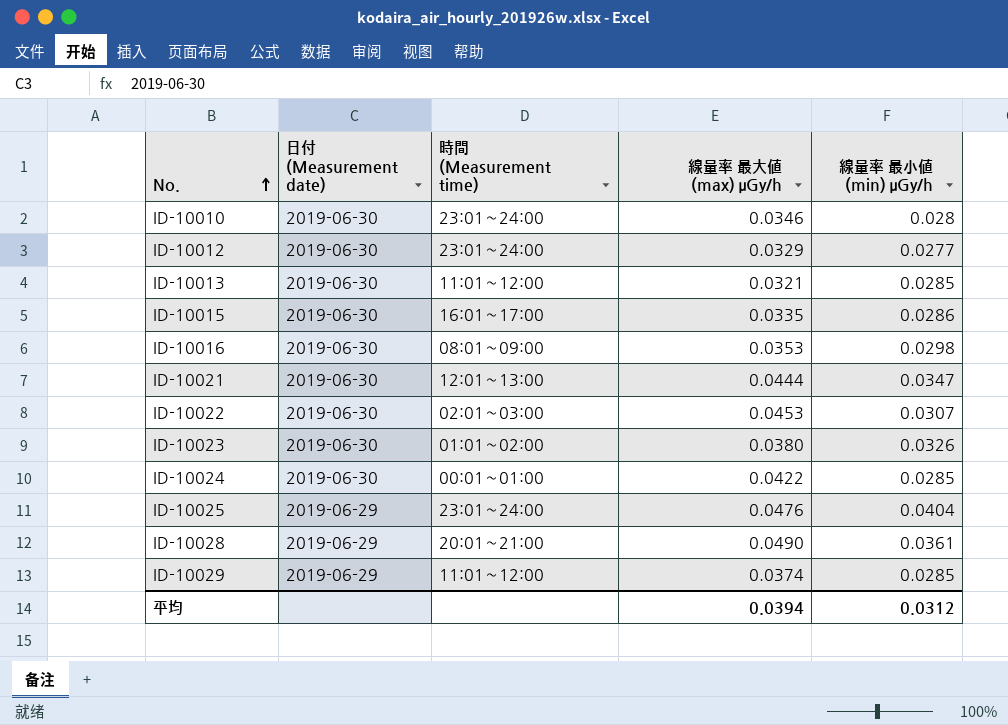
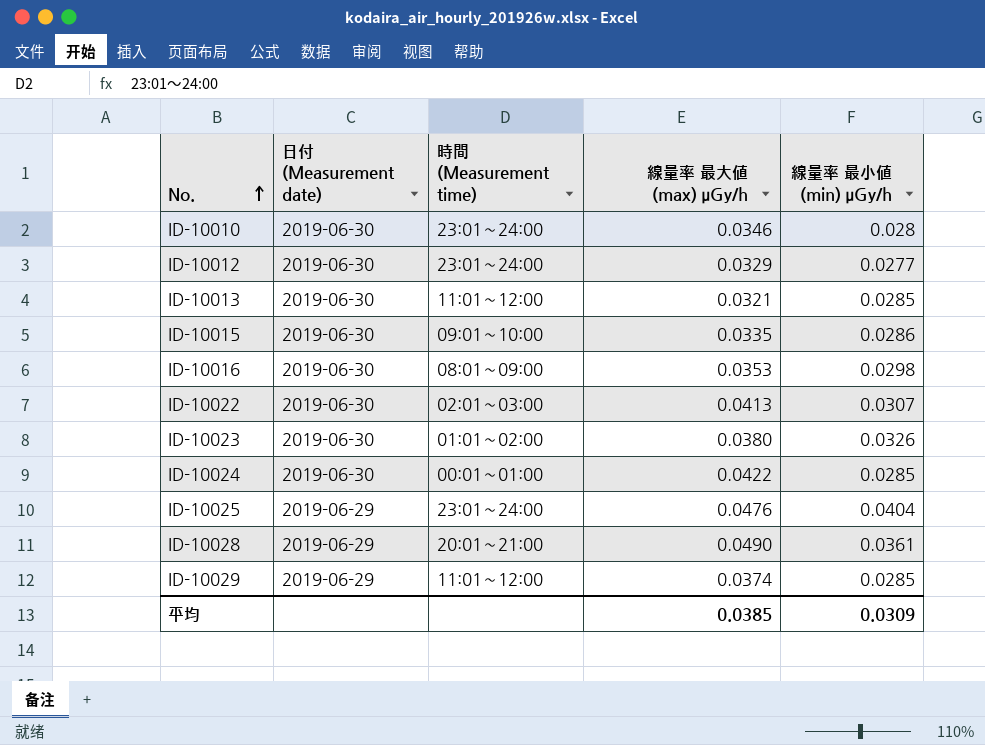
row ID-10021: 2019-06-30 | 12:01～13:00 | 0.0444 | 0.0347 -> none
ID-10015 | 時間 (Measurement time): 16:01～17:00 -> 09:01～10:00
ID-10022 | 線量率 最大値 (max) μGy/h: 0.0453 -> 0.0413
平均 | 線量率 最大値 (max) μGy/h: 0.0394 -> 0.0385
平均 | 線量率 最小値 (min) μGy/h: 0.0312 -> 0.0309

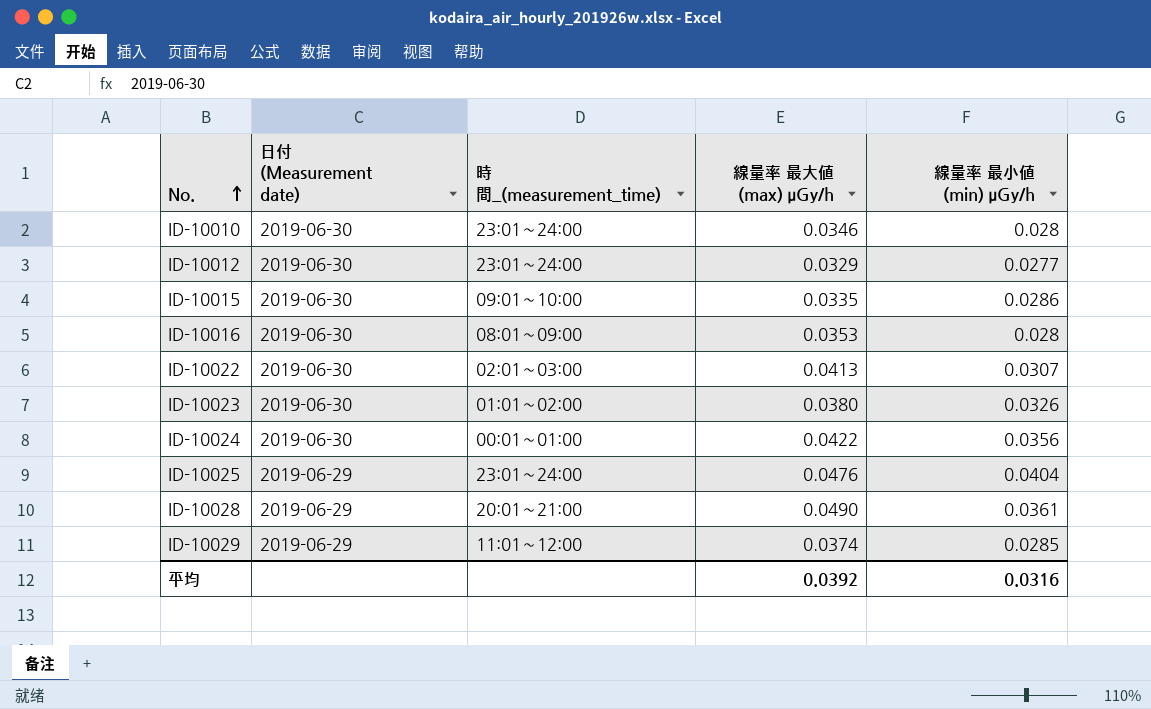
column name: 時間 (Measurement time) -> 時間_(measurement_time)
row ID-10013: 2019-06-30 | 11:01～12:00 | 0.0321 | 0.0285 -> none
ID-10016 | 線量率 最小値 (min) μGy/h: 0.0298 -> 0.028
ID-10024 | 線量率 最小値 (min) μGy/h: 0.0285 -> 0.0356
平均 | 線量率 最大値 (max) μGy/h: 0.0385 -> 0.0392
平均 | 線量率 最小値 (min) μGy/h: 0.0309 -> 0.0316

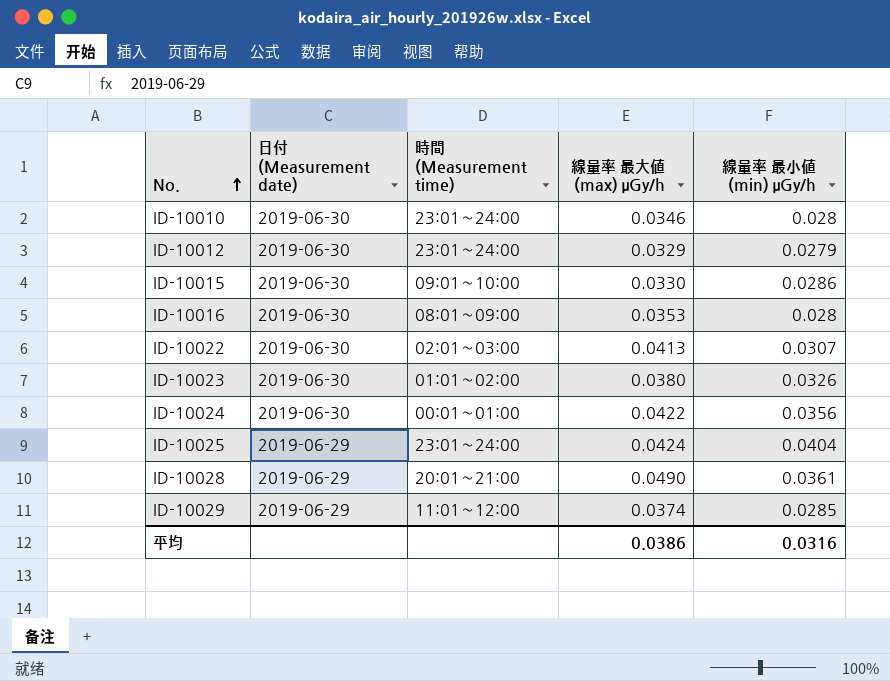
column name: 時間_(measurement_time) -> 時間 (Measurement time)
ID-10012 | 線量率 最小値 (min) μGy/h: 0.0277 -> 0.0279
ID-10015 | 線量率 最大値 (max) μGy/h: 0.0335 -> 0.0330
ID-10025 | 線量率 最大値 (max) μGy/h: 0.0476 -> 0.0424
平均 | 線量率 最大値 (max) μGy/h: 0.0392 -> 0.0386

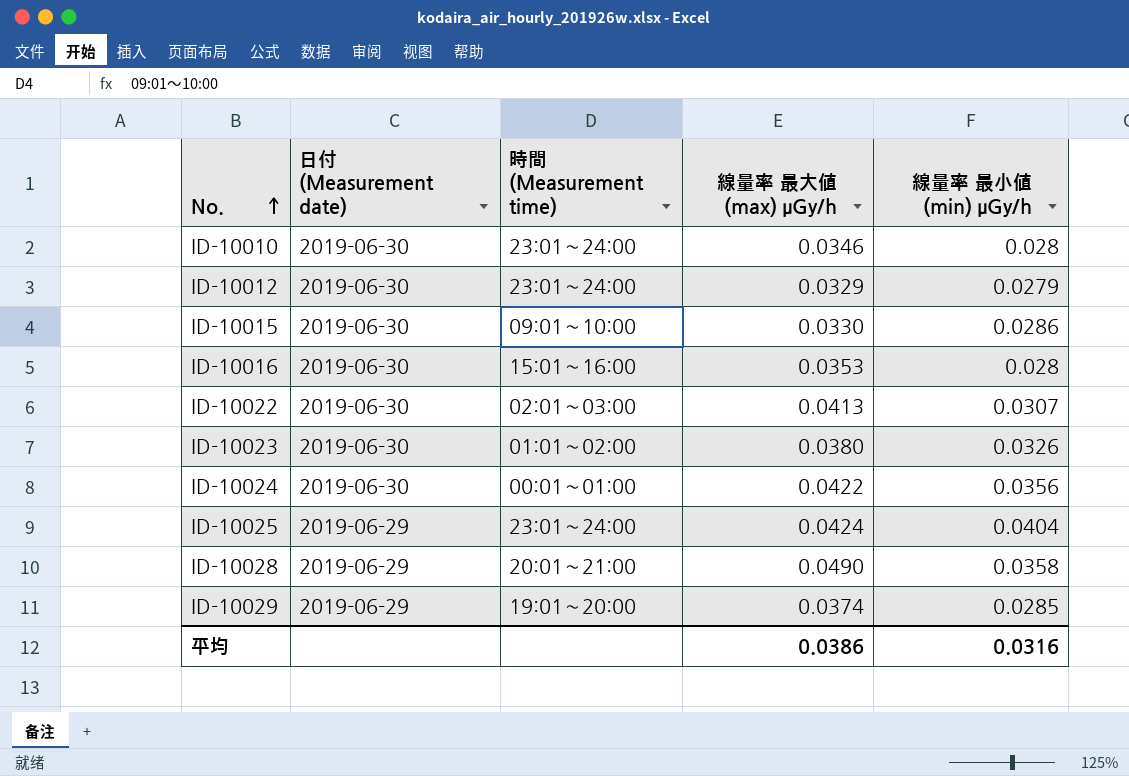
ID-10016 | 時間 (Measurement time): 08:01～09:00 -> 15:01～16:00
ID-10028 | 線量率 最小値 (min) μGy/h: 0.0361 -> 0.0358
ID-10029 | 時間 (Measurement time): 11:01～12:00 -> 19:01～20:00

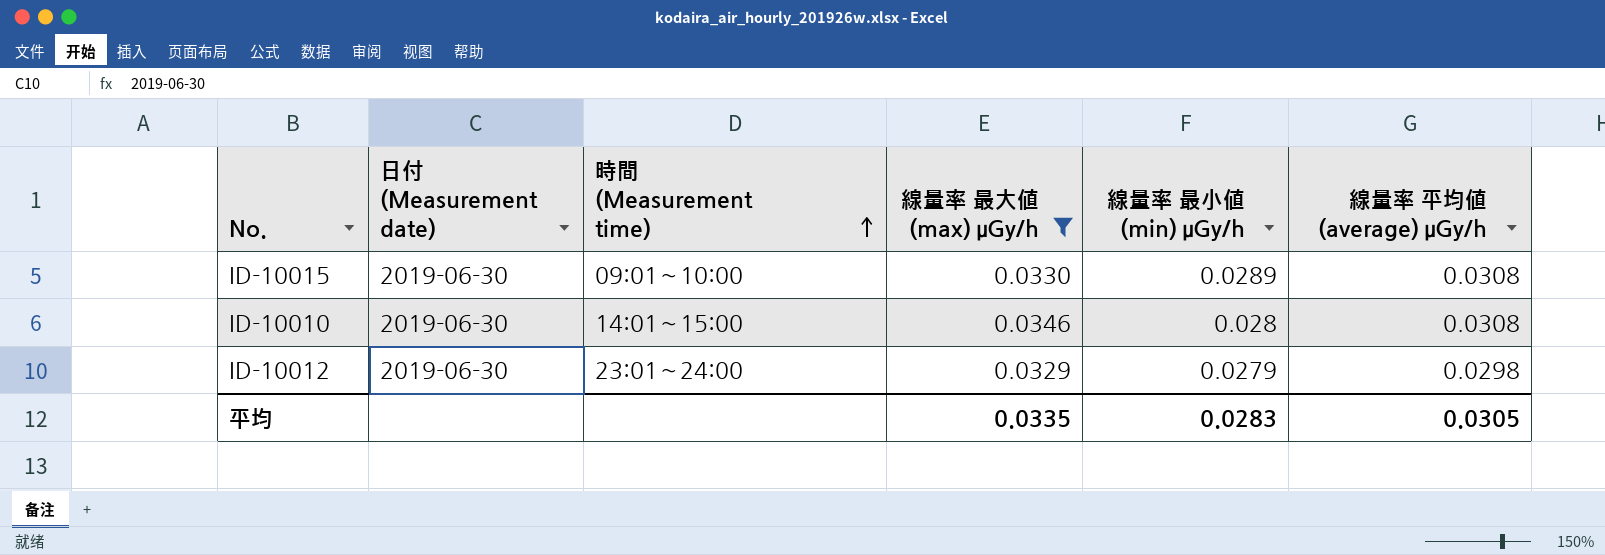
filter: none -> 線量率 最大値 (max) μGy/h <= 0.0346
row order: No. ascending -> 時間 (Measurement time) ascending
column 線量率 平均値 (average) μGy/h | position: none -> 6
ID-10015 | 線量率 最小値 (min) μGy/h: 0.0286 -> 0.0289
ID-10010 | 時間 (Measurement time): 23:01～24:00 -> 14:01～15:00
平均 | 線量率 最大値 (max) μGy/h: 0.0386 -> 0.0335
平均 | 線量率 最小値 (min) μGy/h: 0.0316 -> 0.0283

